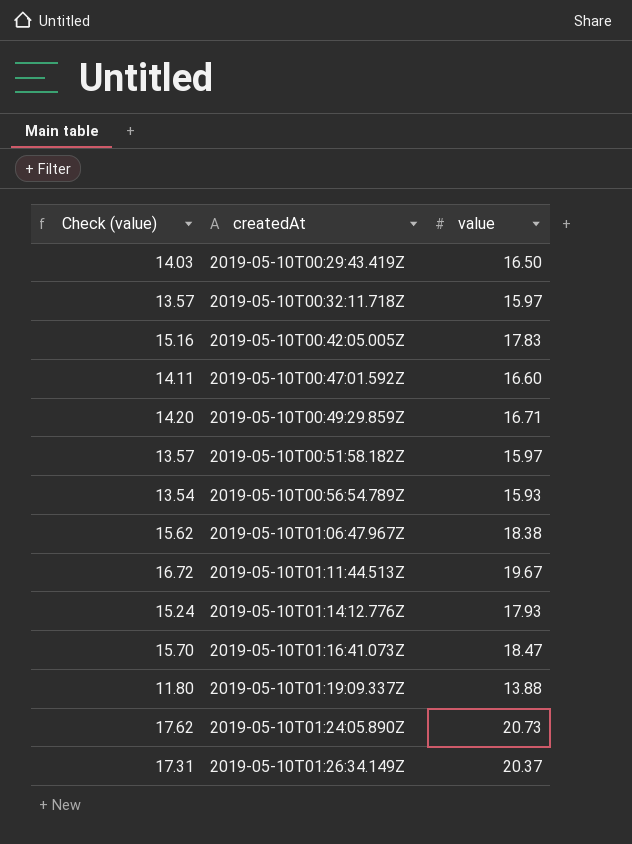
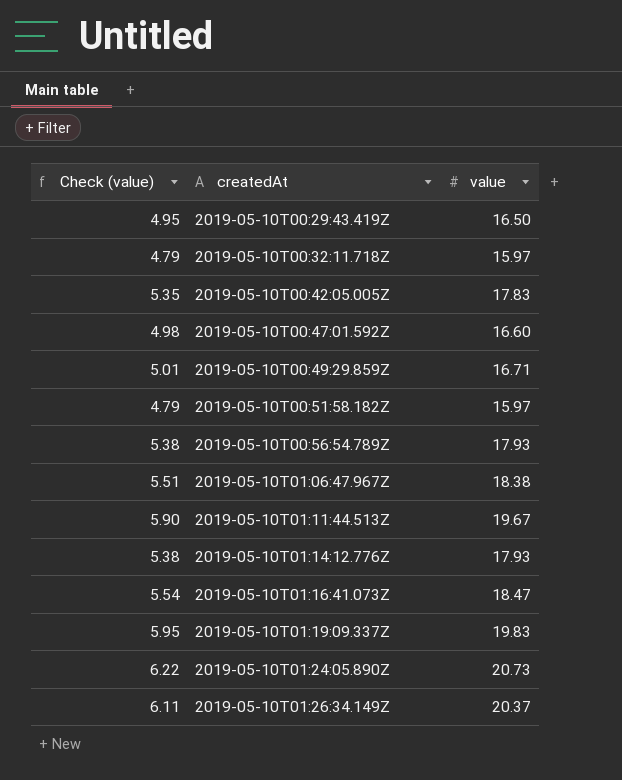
column Check (value) | formula: [value] * 0.85 -> [value] * 0.3
2019-05-10T00:56:54.789Z | value: 15.93 -> 17.93
2019-05-10T01:19:09.337Z | value: 13.88 -> 19.83

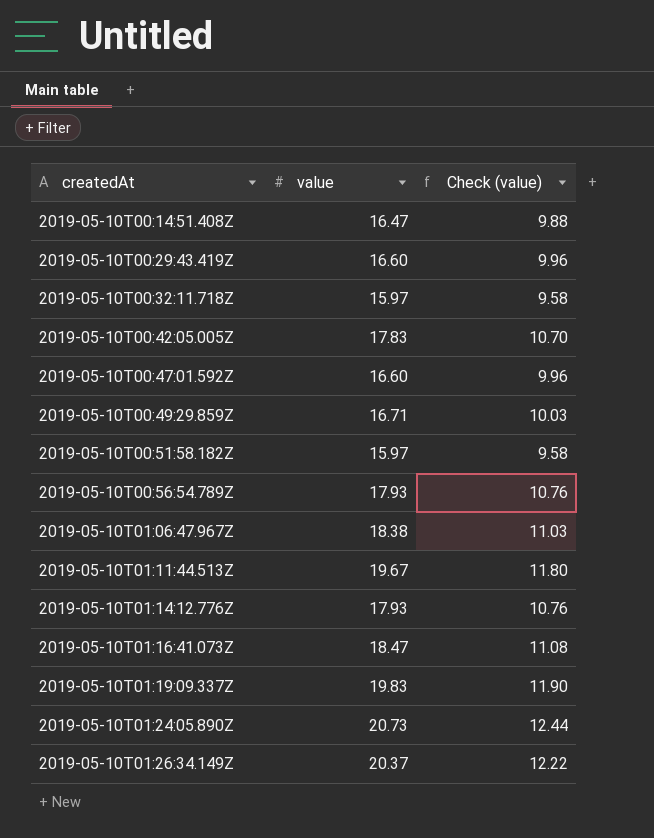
column Check (value) | formula: [value] * 0.3 -> [value] * 0.6
column Check (value) | position: 1 -> 3
row 2019-05-10T00:14:51.408Z: none -> 16.47 | 9.88
2019-05-10T00:29:43.419Z | value: 16.50 -> 16.60

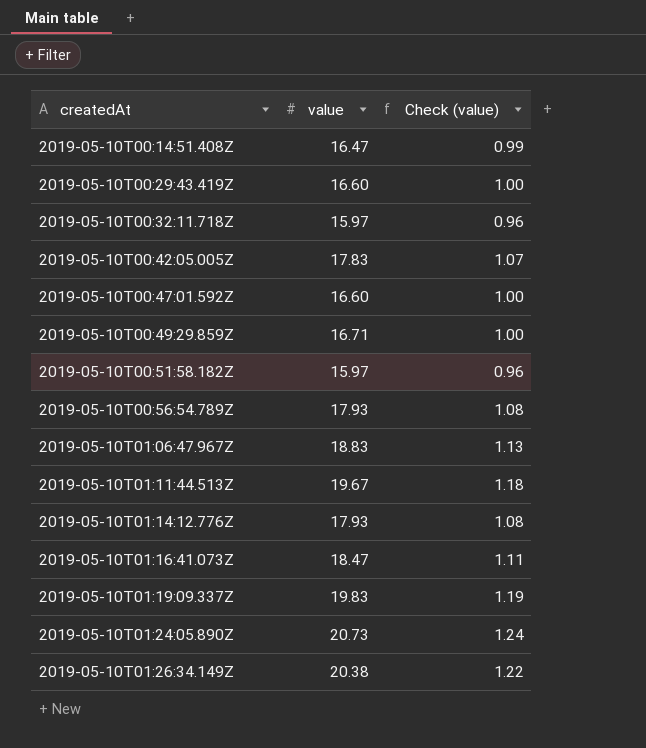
column Check (value) | formula: [value] * 0.6 -> [value] * 0.06
2019-05-10T01:06:47.967Z | value: 18.38 -> 18.83
2019-05-10T01:26:34.149Z | value: 20.37 -> 20.38

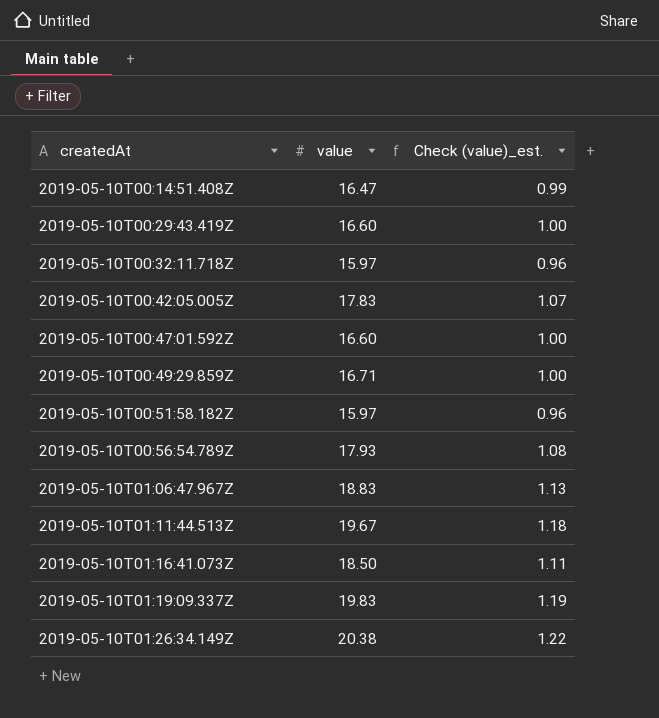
column name: Check (value) -> Check (value)_est.
row 2019-05-10T01:14:12.776Z: 17.93 | 1.08 -> none
row 2019-05-10T01:24:05.890Z: 20.73 | 1.24 -> none
2019-05-10T01:16:41.073Z | value: 18.47 -> 18.50

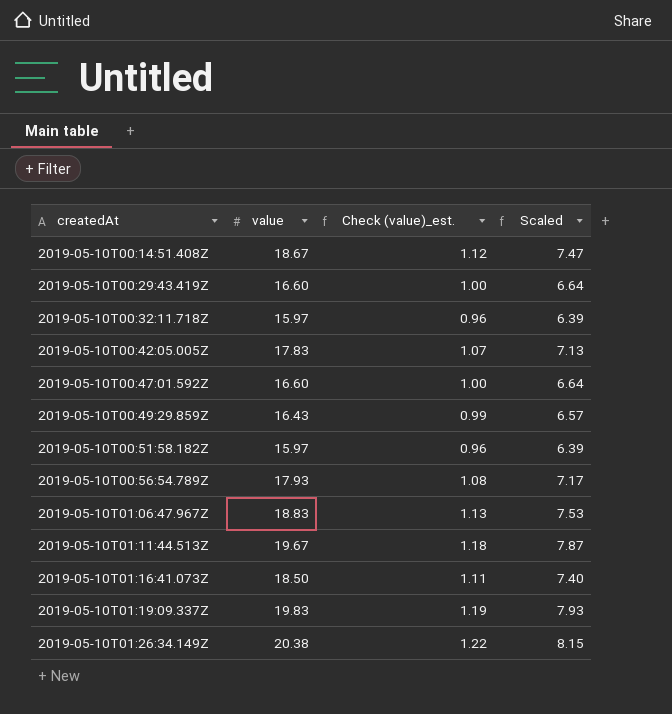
column Scaled | formula: none -> [value] * 0.4
2019-05-10T00:14:51.408Z | value: 16.47 -> 18.67
2019-05-10T00:14:51.408Z | Check (value)_est.: 0.99 -> 1.12
2019-05-10T00:49:29.859Z | value: 16.71 -> 16.43
2019-05-10T00:49:29.859Z | Check (value)_est.: 1.00 -> 0.99

